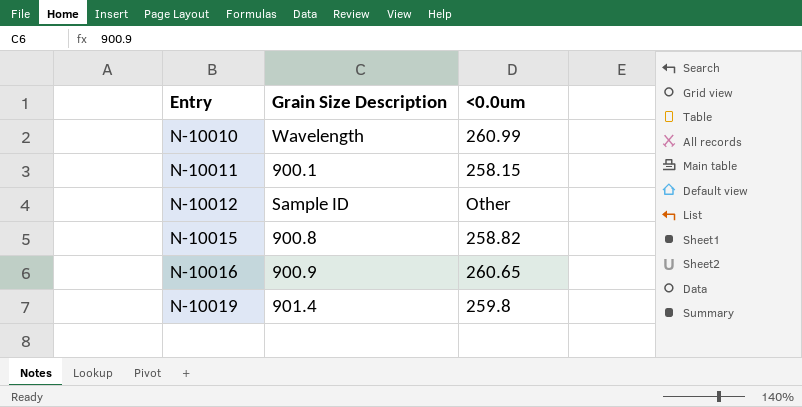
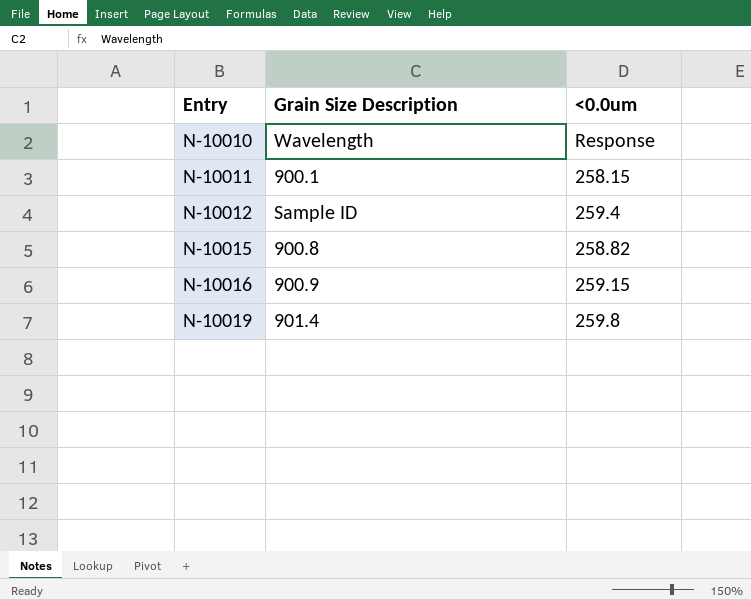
N-10010 | <0.0um: 260.99 -> Response
N-10012 | <0.0um: Other -> 259.4
N-10016 | <0.0um: 260.65 -> 259.15

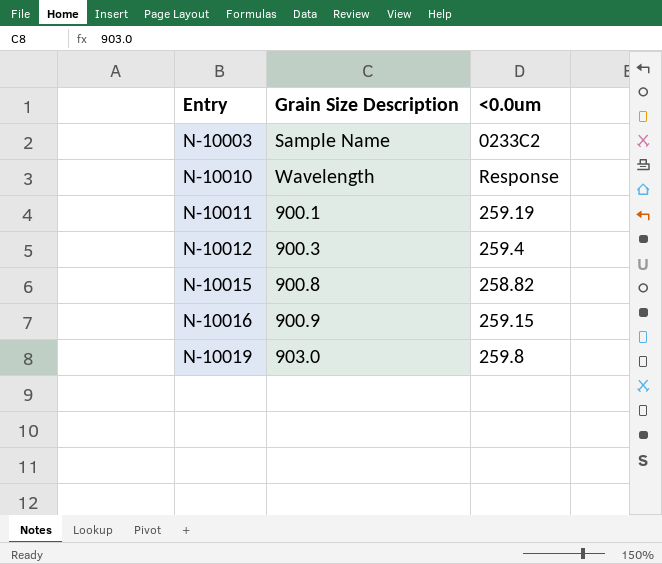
row N-10003: none -> Sample Name | 0233C2
N-10011 | <0.0um: 258.15 -> 259.19
N-10012 | Grain Size Description: Sample ID -> 900.3
N-10019 | Grain Size Description: 901.4 -> 903.0

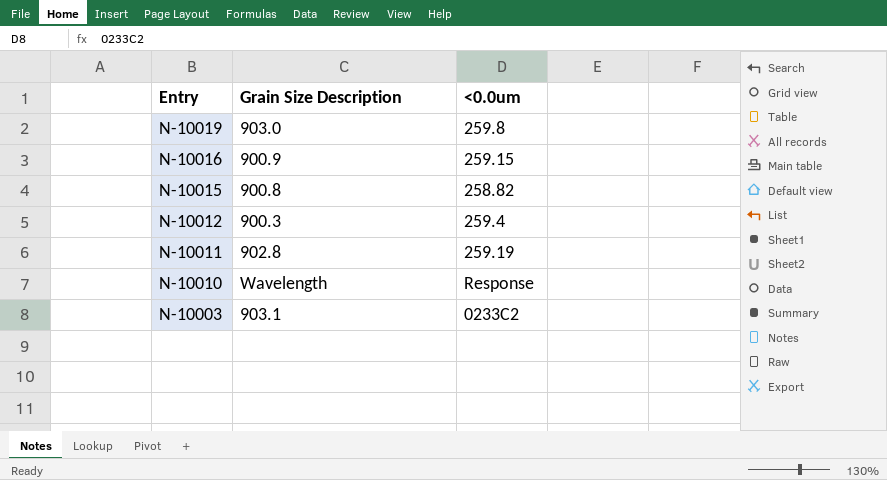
row order: Entry ascending -> Entry descending
N-10011 | Grain Size Description: 900.1 -> 902.8
N-10003 | Grain Size Description: Sample Name -> 903.1

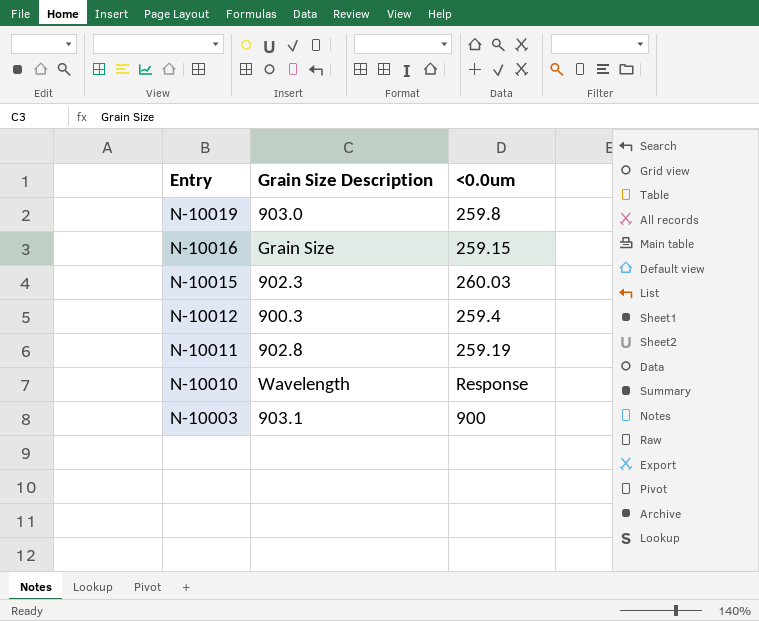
N-10016 | Grain Size Description: 900.9 -> Grain Size
N-10015 | Grain Size Description: 900.8 -> 902.3
N-10015 | <0.0um: 258.82 -> 260.03
N-10003 | <0.0um: 0233C2 -> 900

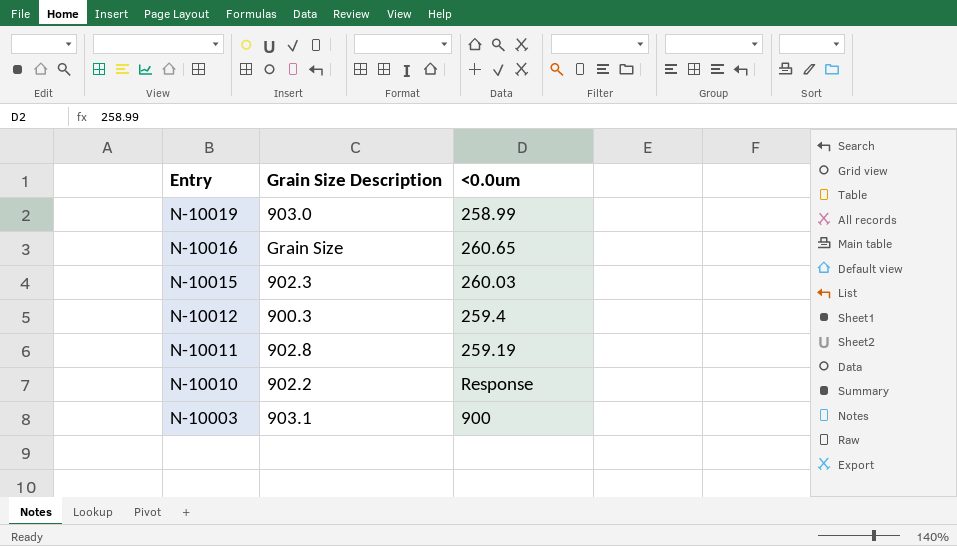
N-10019 | <0.0um: 259.8 -> 258.99
N-10016 | <0.0um: 259.15 -> 260.65
N-10010 | Grain Size Description: Wavelength -> 902.2

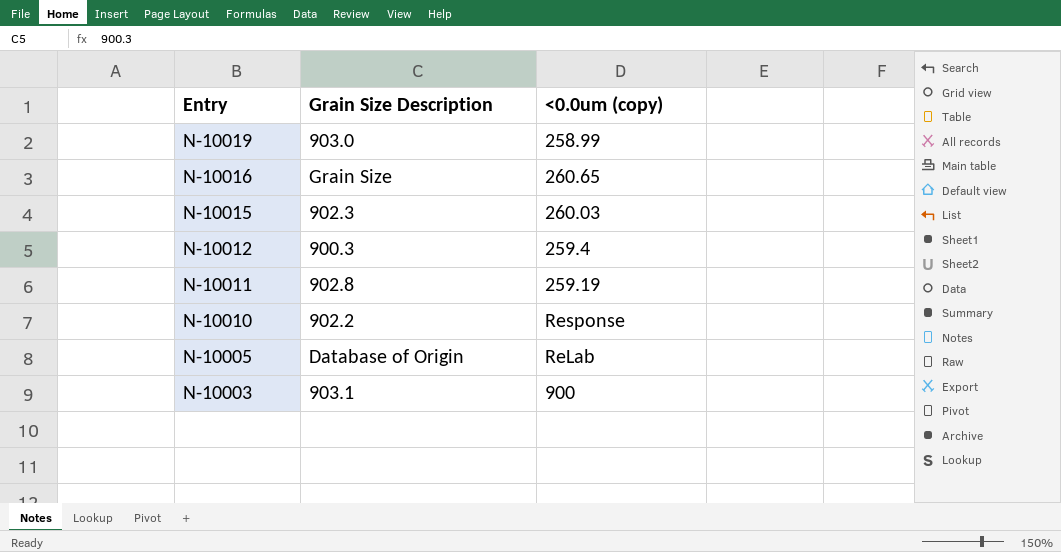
column name: <0.0um -> <0.0um (copy)
row N-10005: none -> Database of Origin | ReLab

